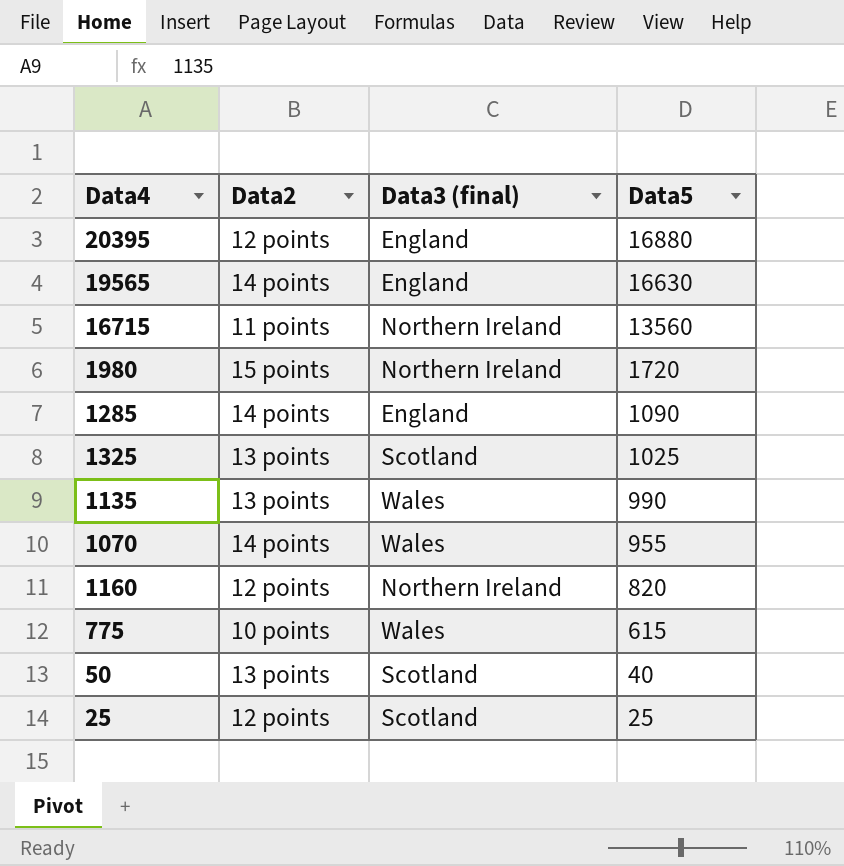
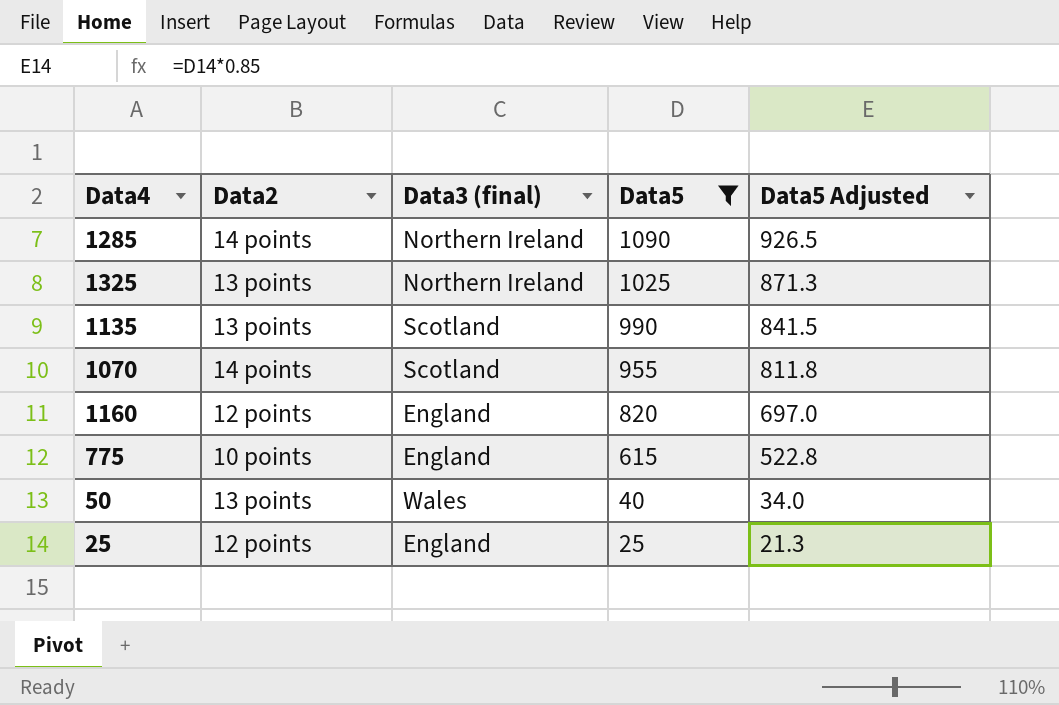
filter: none -> Data5 <= 1090
column Data5 Adjusted | formula: none -> [Data5] * 0.85
1285 | Data3 (final): England -> Northern Ireland
1325 | Data3 (final): Scotland -> Northern Ireland
1135 | Data3 (final): Wales -> Scotland
1070 | Data3 (final): Wales -> Scotland
1160 | Data3 (final): Northern Ireland -> England
775 | Data3 (final): Wales -> England
50 | Data3 (final): Scotland -> Wales
25 | Data3 (final): Scotland -> England

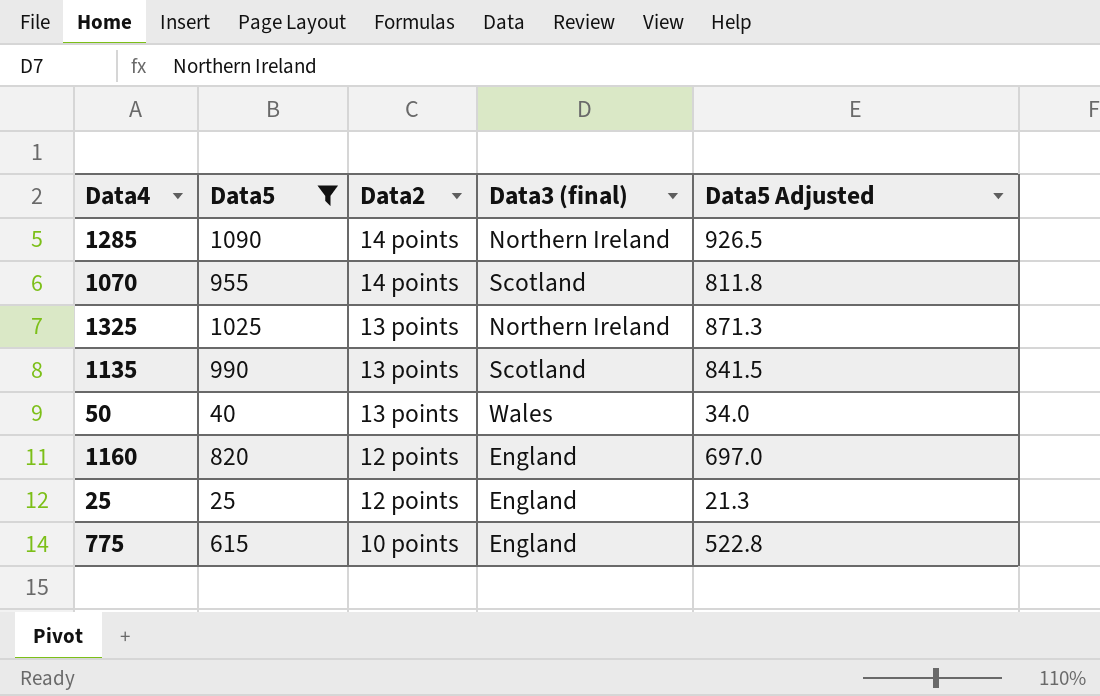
row order: Data5 descending -> Data2 descending
column Data5 | position: 4 -> 2

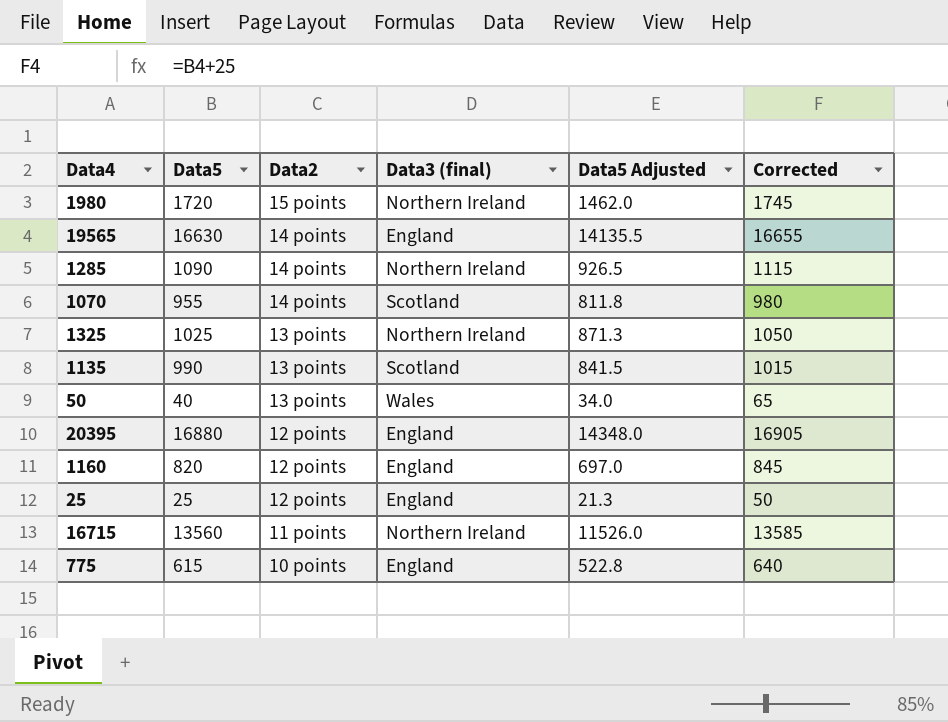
filter: Data5 <= 1090 -> none
column Corrected | formula: none -> [Data5] + 25

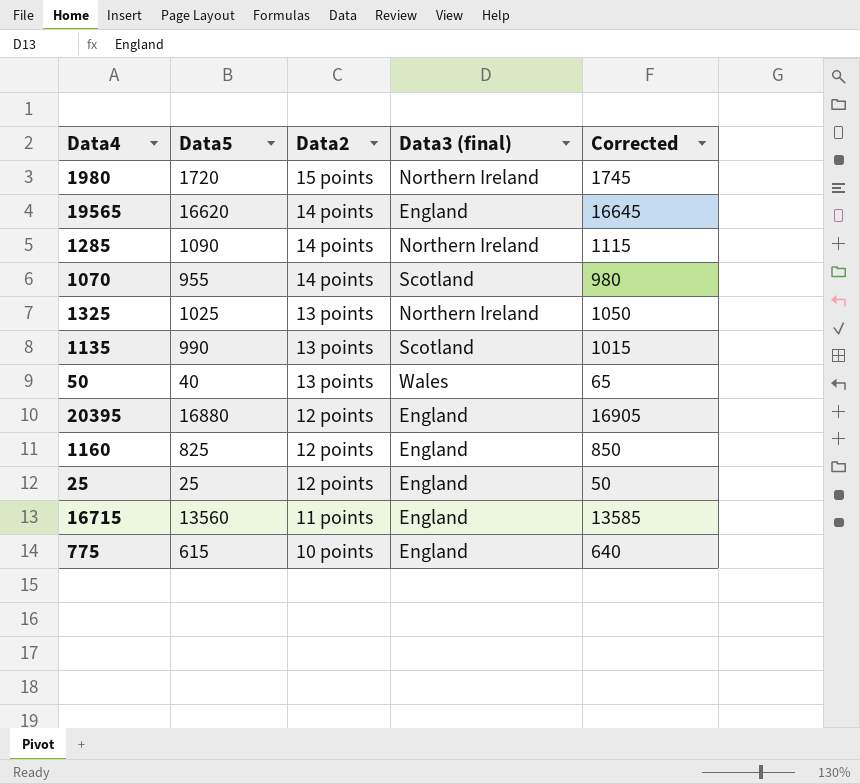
column Data5 Adjusted | formula: [Data5] * 0.85 -> none
19565 | Data5: 16630 -> 16620
19565 | Corrected: 16655 -> 16645
1160 | Data5: 820 -> 825
1160 | Corrected: 845 -> 850
16715 | Data3 (final): Northern Ireland -> England

